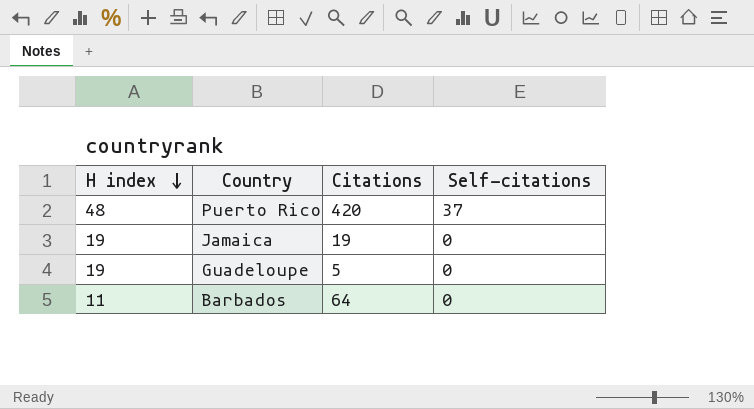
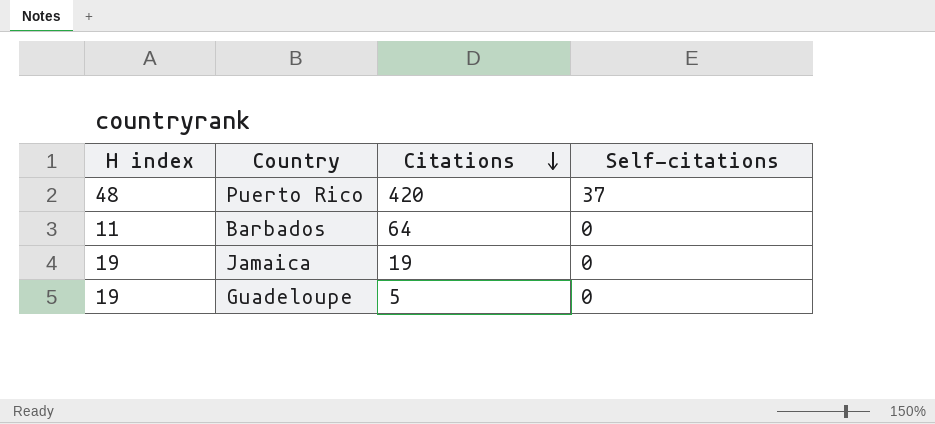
row order: H index descending -> Citations descending

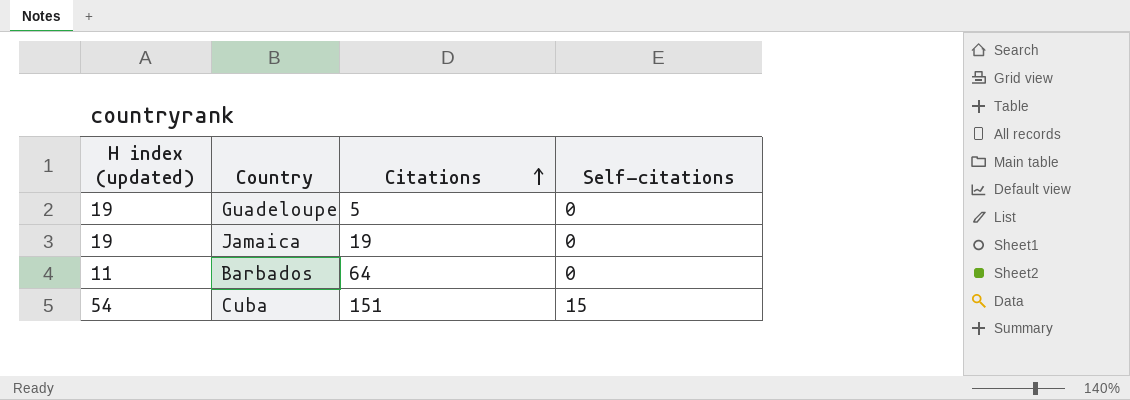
row order: Citations descending -> Citations ascending
column name: H index -> H index (updated)
row Puerto Rico: 48 | 420 | 37 -> none
row Cuba: none -> 54 | 151 | 15

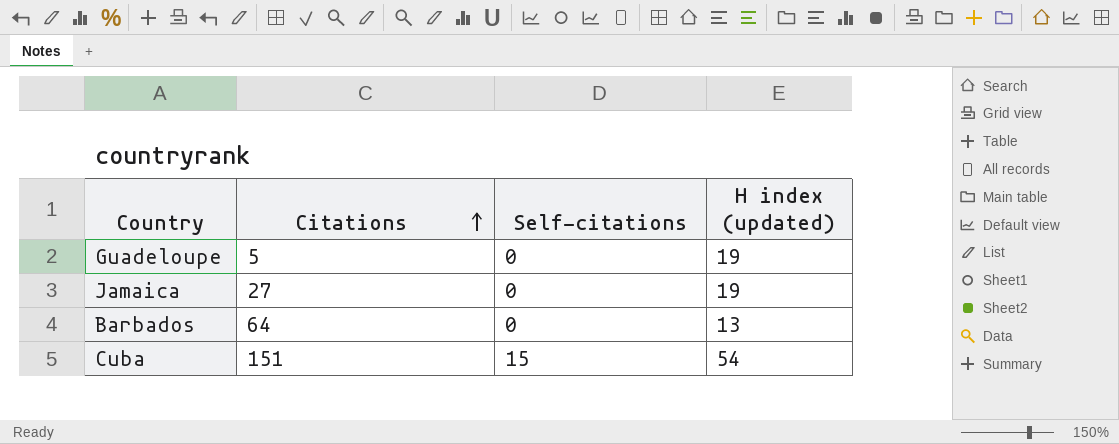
column H index (updated) | position: 1 -> 4
Jamaica | Citations: 19 -> 27
Barbados | H index (updated): 11 -> 13

